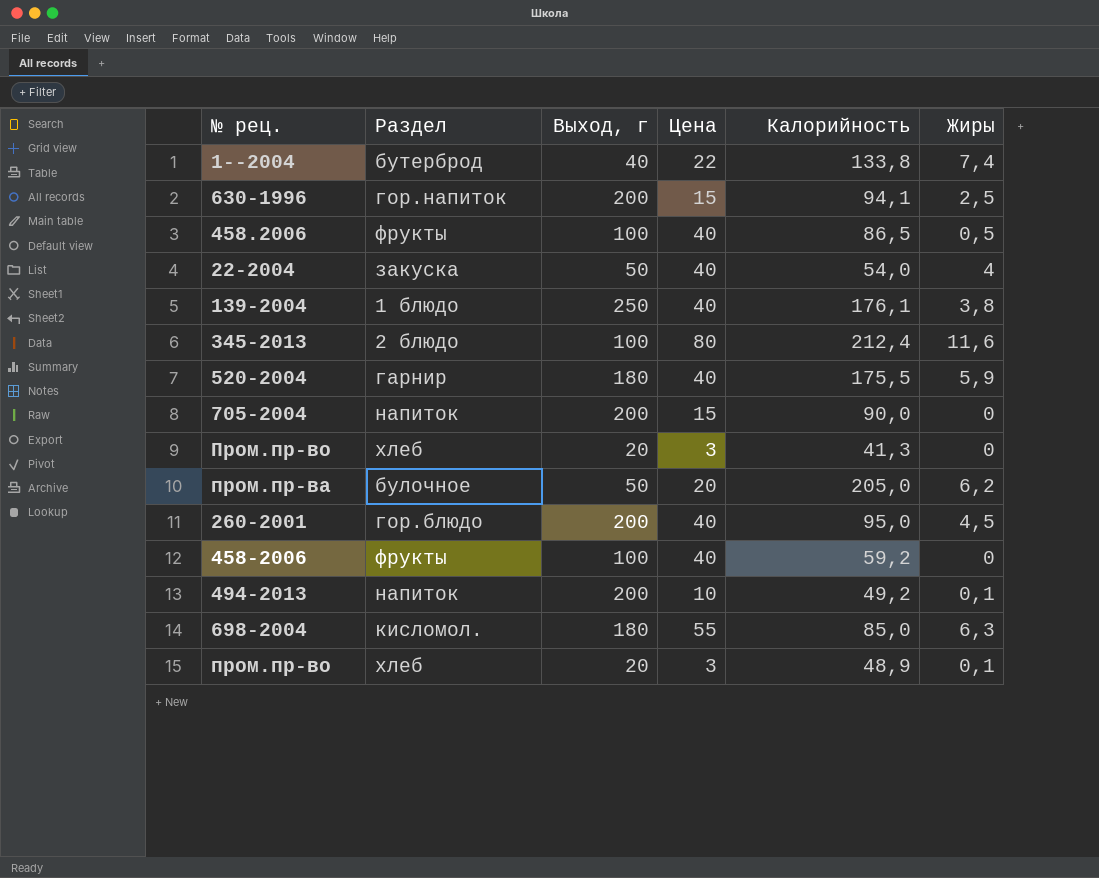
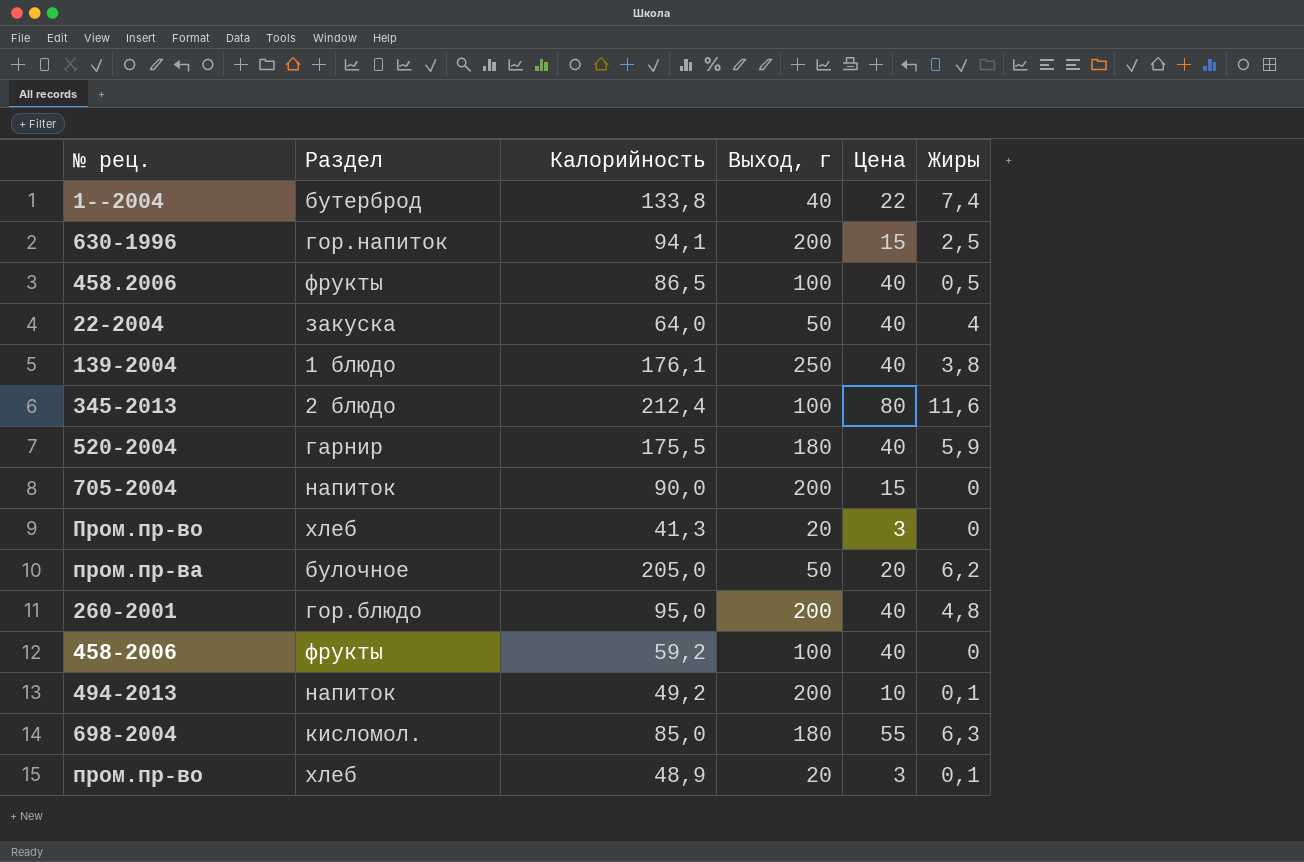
column Калорийность | position: 5 -> 3
22-2004 | Калорийность: 54,0 -> 64,0
260-2001 | Жиры: 4,5 -> 4,8

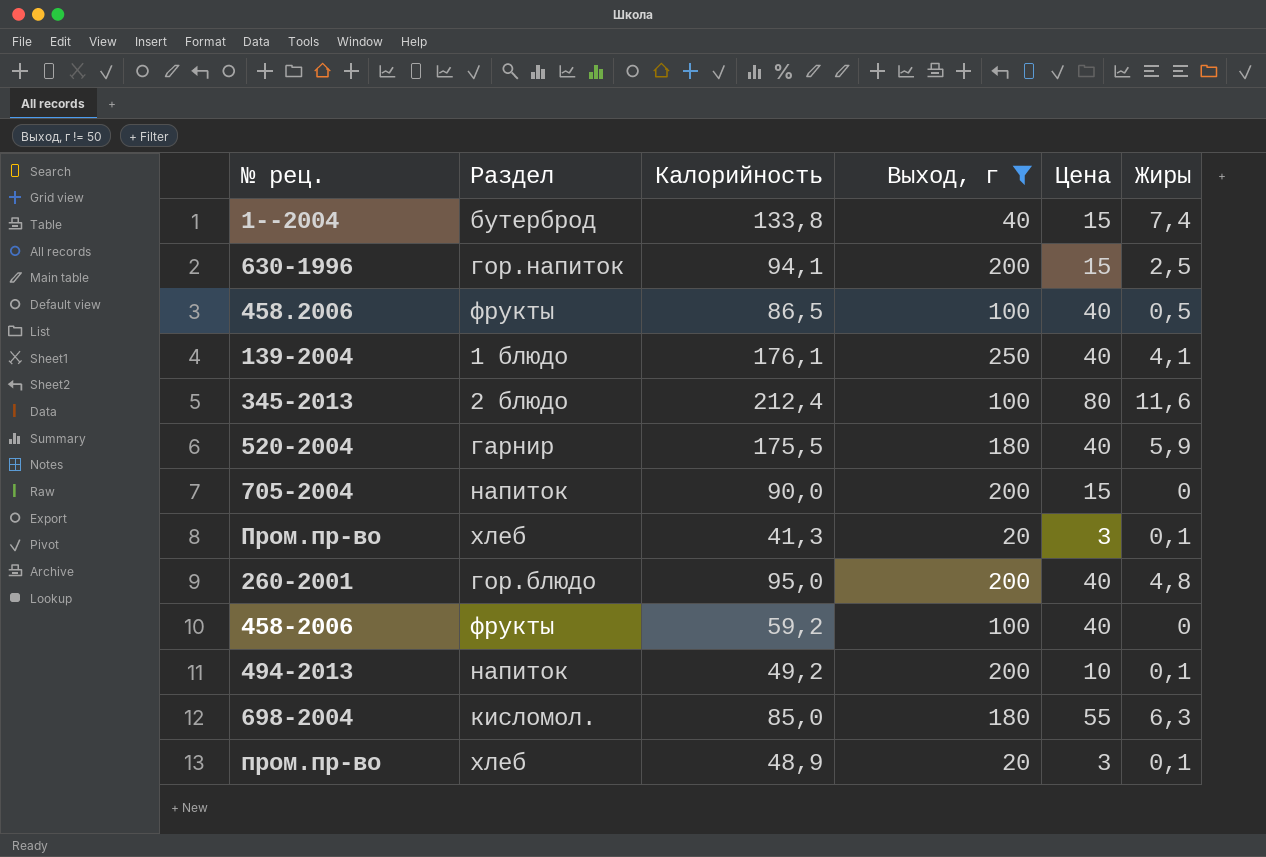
filter: none -> Выход, г != 50
1--2004 | Цена: 22 -> 15
139-2004 | Жиры: 3,8 -> 4,1
Пром.пр-во | Жиры: 0 -> 0,1

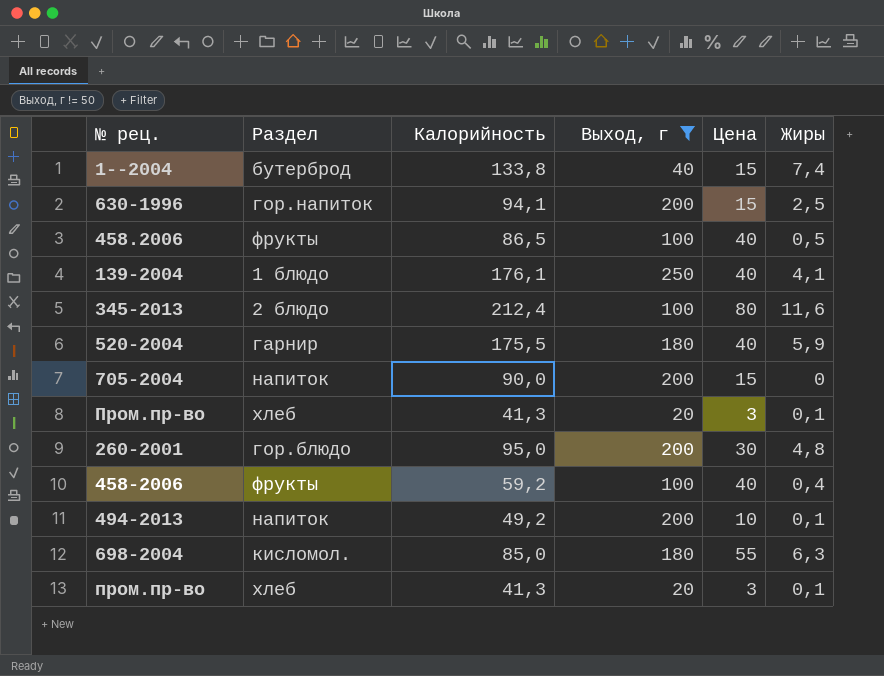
260-2001 | Цена: 40 -> 30
458-2006 | Жиры: 0 -> 0,4
пром.пр-во | Калорийность: 48,9 -> 41,3

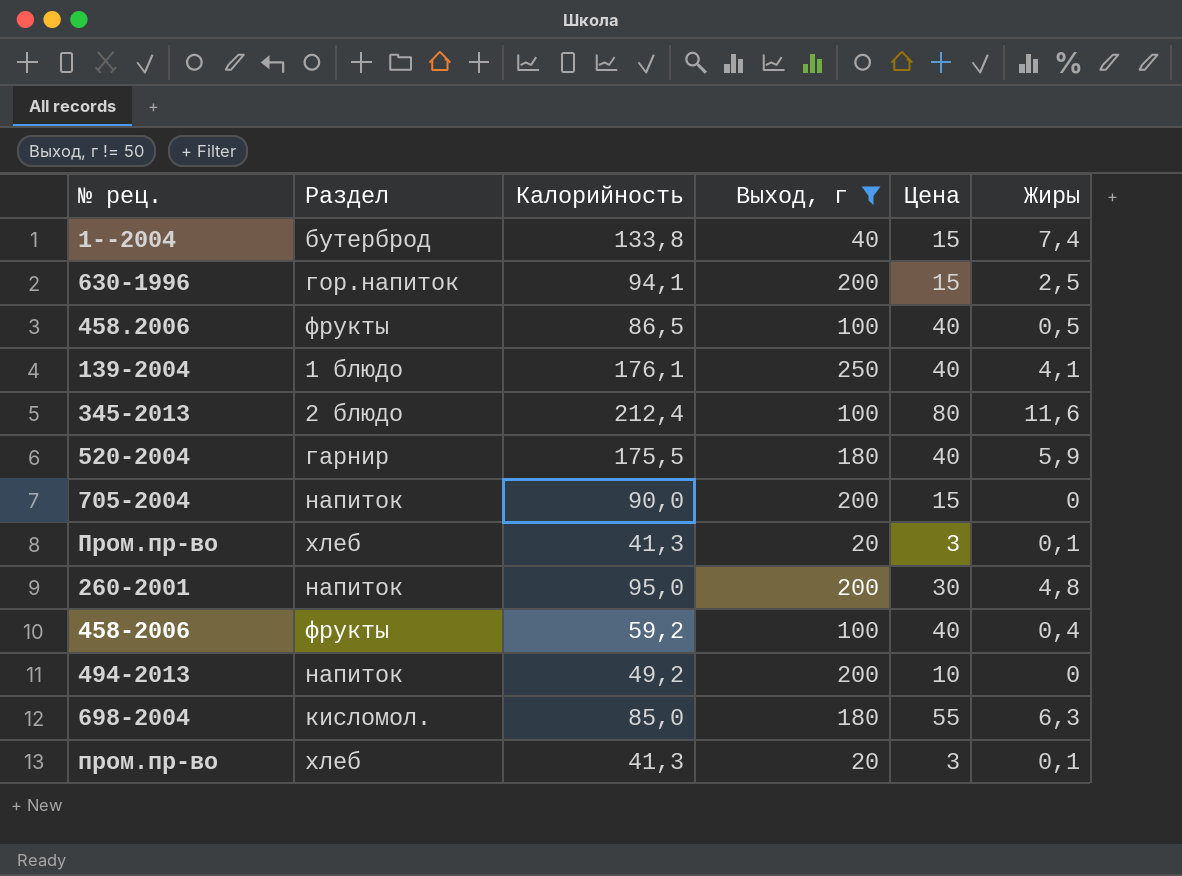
260-2001 | Раздел: гор.блюдо -> напиток
494-2013 | Жиры: 0,1 -> 0

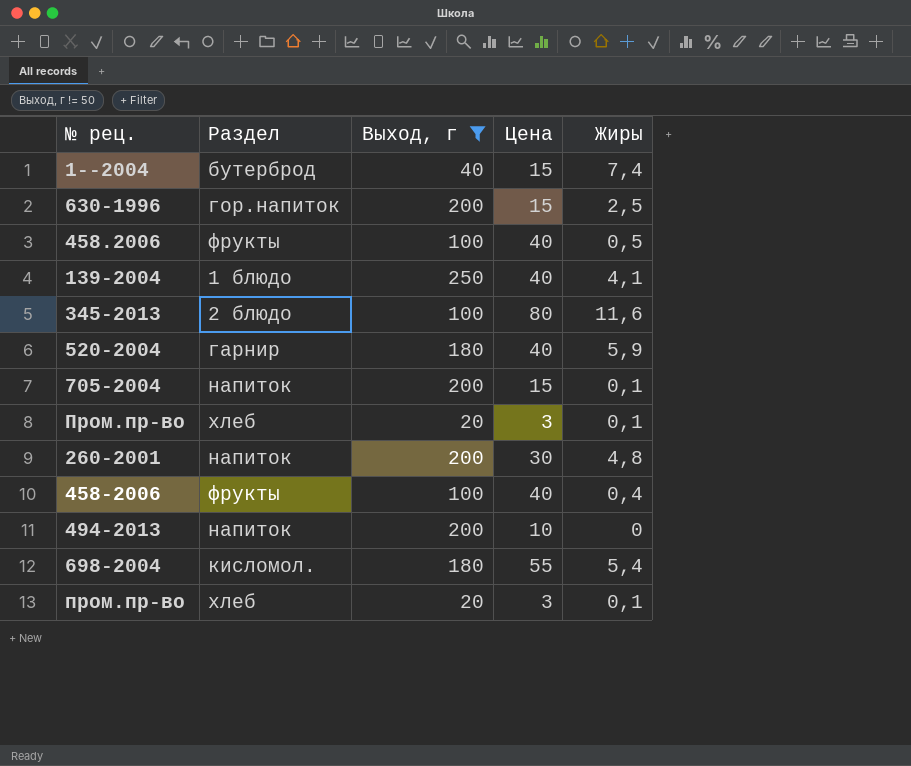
column Калорийность | position: 3 -> none
705-2004 | Жиры: 0 -> 0,1
698-2004 | Жиры: 6,3 -> 5,4

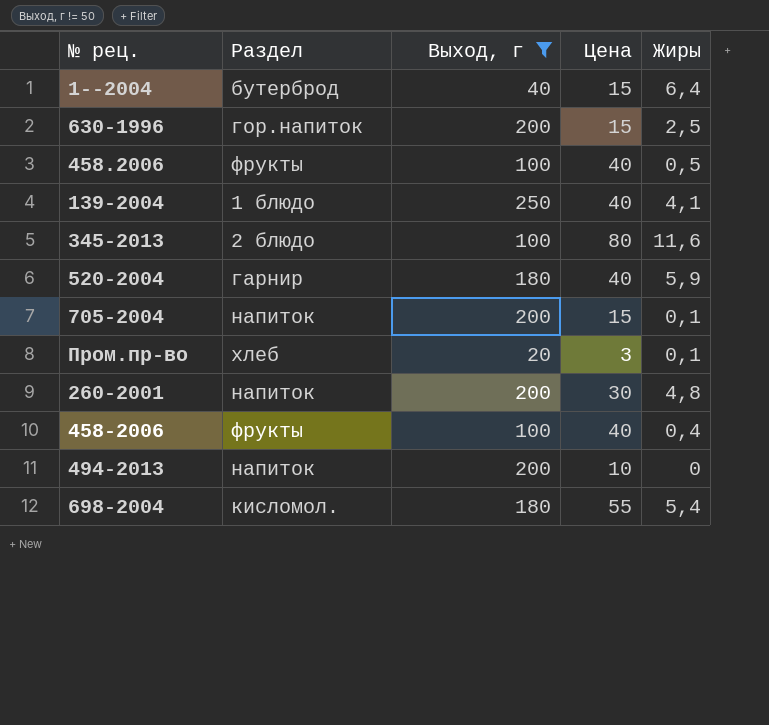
row пром.пр-во: хлеб | 20 | 3 | 0,1 -> none
1--2004 | Жиры: 7,4 -> 6,4

